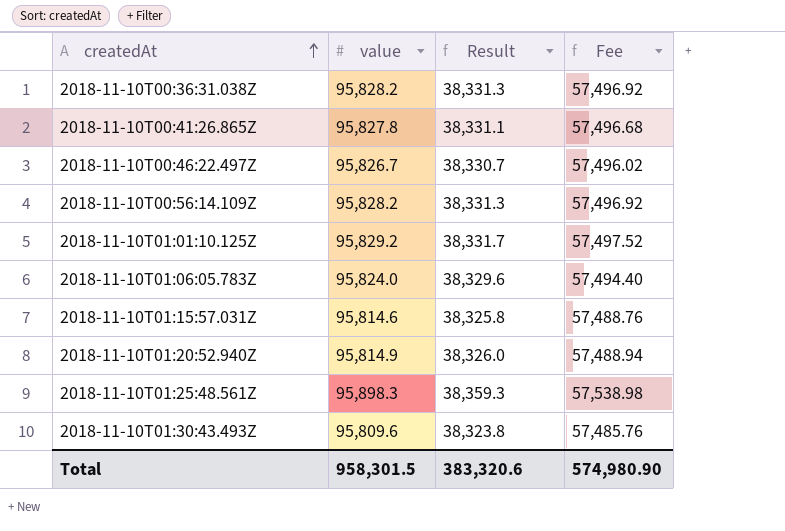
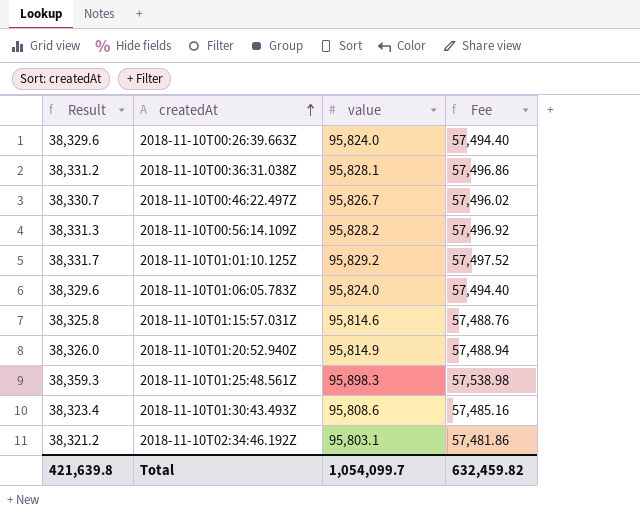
column Result | position: 3 -> 1
row 2018-11-10T00:41:26.865Z: 95,827.8 | 38,331.1 | 57,496.68 -> none
row 2018-11-10T00:26:39.663Z: none -> 38,329.6 | 95,824.0 | 57,494.40
2018-11-10T00:36:31.038Z | Result: 38,331.3 -> 38,331.2
2018-11-10T00:36:31.038Z | value: 95,828.2 -> 95,828.1
2018-11-10T00:36:31.038Z | Fee: 57,496.92 -> 57,496.86
2018-11-10T01:30:43.493Z | Result: 38,323.8 -> 38,323.4
2018-11-10T01:30:43.493Z | value: 95,809.6 -> 95,808.6
2018-11-10T01:30:43.493Z | Fee: 57,485.76 -> 57,485.16
row 2018-11-10T02:34:46.192Z: none -> 38,321.2 | 95,803.1 | 57,481.86
Total | Result: 383,320.6 -> 421,639.8
Total | value: 958,301.5 -> 1,054,099.7
Total | Fee: 574,980.90 -> 632,459.82

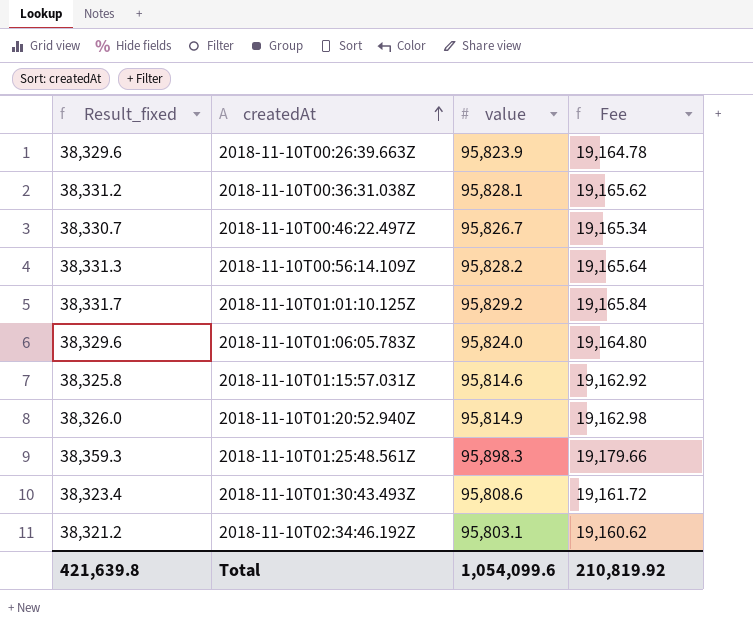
column name: Result -> Result_fixed
column Fee | formula: [value] * 0.6 -> [value] * 0.2
2018-11-10T00:26:39.663Z | value: 95,824.0 -> 95,823.9
Total | value: 1,054,099.7 -> 1,054,099.6
Total | Fee: 632,459.82 -> 210,819.92

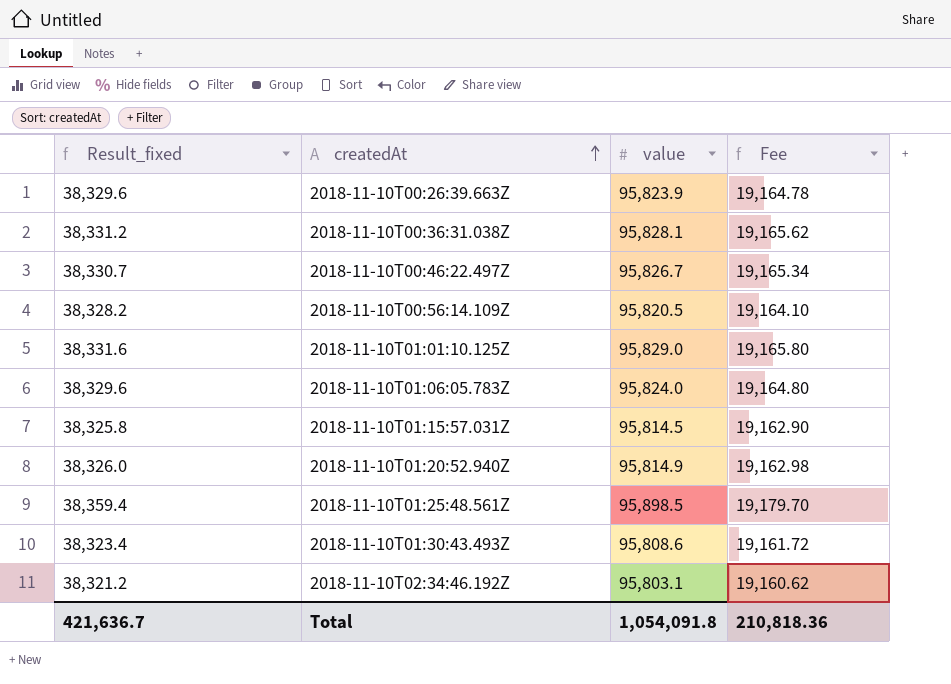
2018-11-10T00:56:14.109Z | Result_fixed: 38,331.3 -> 38,328.2
2018-11-10T00:56:14.109Z | value: 95,828.2 -> 95,820.5
2018-11-10T00:56:14.109Z | Fee: 19,165.64 -> 19,164.10
2018-11-10T01:01:10.125Z | Result_fixed: 38,331.7 -> 38,331.6
2018-11-10T01:01:10.125Z | value: 95,829.2 -> 95,829.0
2018-11-10T01:01:10.125Z | Fee: 19,165.84 -> 19,165.80
2018-11-10T01:15:57.031Z | value: 95,814.6 -> 95,814.5
2018-11-10T01:15:57.031Z | Fee: 19,162.92 -> 19,162.90
2018-11-10T01:25:48.561Z | Result_fixed: 38,359.3 -> 38,359.4
2018-11-10T01:25:48.561Z | value: 95,898.3 -> 95,898.5
2018-11-10T01:25:48.561Z | Fee: 19,179.66 -> 19,179.70
Total | Result_fixed: 421,639.8 -> 421,636.7
Total | value: 1,054,099.6 -> 1,054,091.8
Total | Fee: 210,819.92 -> 210,818.36

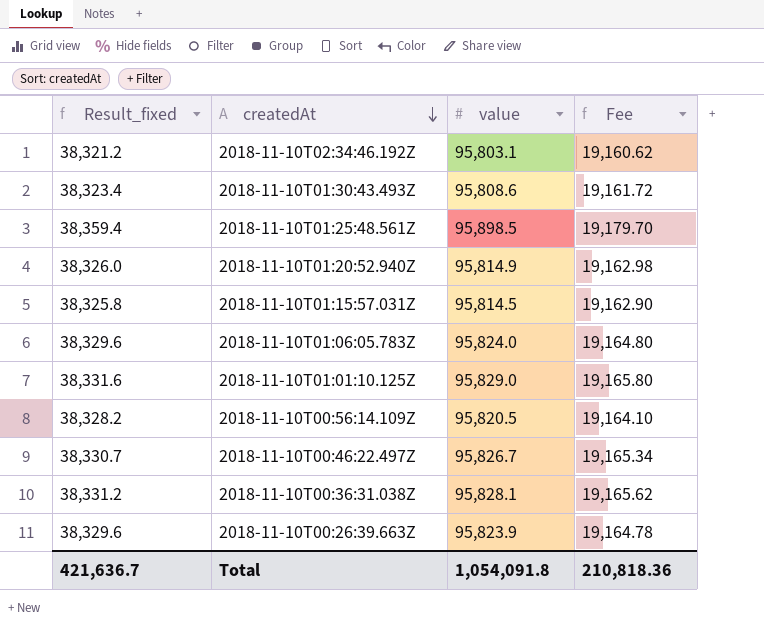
row order: createdAt ascending -> createdAt descending

